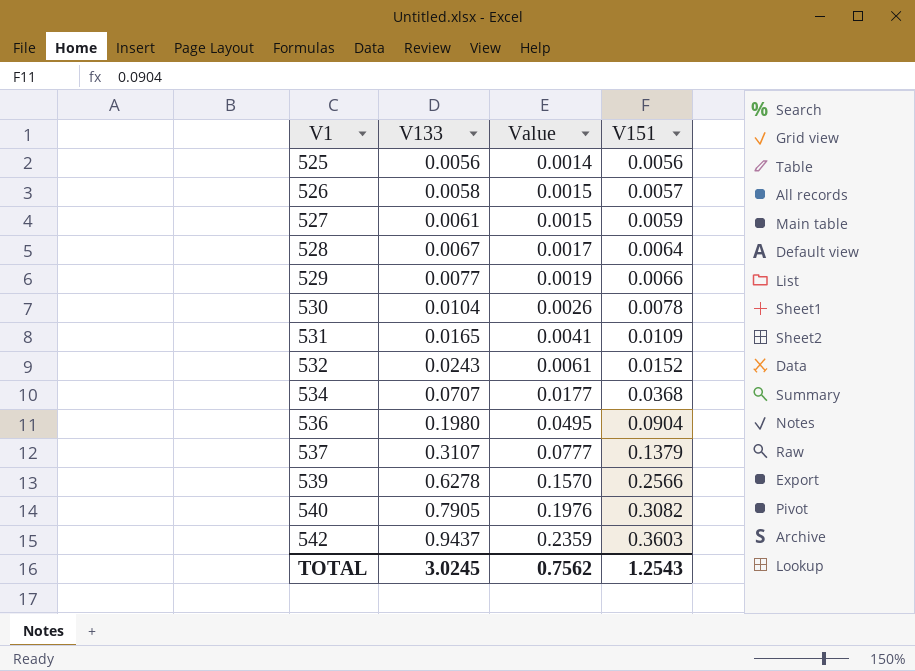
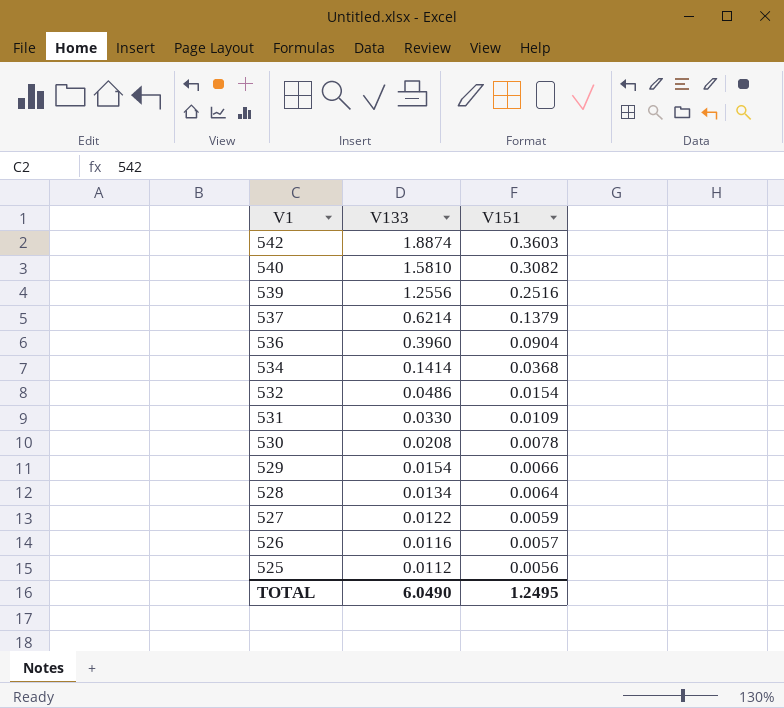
row order: V1 ascending -> V1 descending
column Value | formula: [V133] * 0.25 -> none
542 | V133: 0.9437 -> 1.8874
540 | V133: 0.7905 -> 1.5810
539 | V133: 0.6278 -> 1.2556
539 | V151: 0.2566 -> 0.2516
537 | V133: 0.3107 -> 0.6214
536 | V133: 0.1980 -> 0.3960
534 | V133: 0.0707 -> 0.1414
532 | V133: 0.0243 -> 0.0486
532 | V151: 0.0152 -> 0.0154
531 | V133: 0.0165 -> 0.0330
530 | V133: 0.0104 -> 0.0208
529 | V133: 0.0077 -> 0.0154
528 | V133: 0.0067 -> 0.0134
527 | V133: 0.0061 -> 0.0122
526 | V133: 0.0058 -> 0.0116
525 | V133: 0.0056 -> 0.0112
TOTAL | V133: 3.0245 -> 6.0490
TOTAL | V151: 1.2543 -> 1.2495

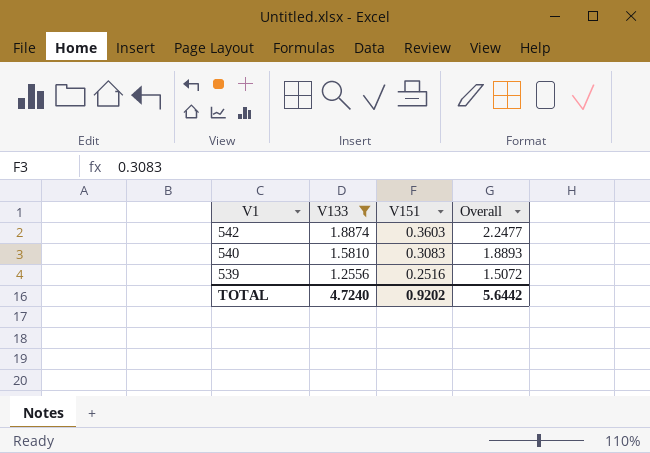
filter: none -> V133 >= 1.2556
column Overall | formula: none -> [V133] + [V151]
540 | V151: 0.3082 -> 0.3083
TOTAL | V133: 6.0490 -> 4.7240
TOTAL | V151: 1.2495 -> 0.9202

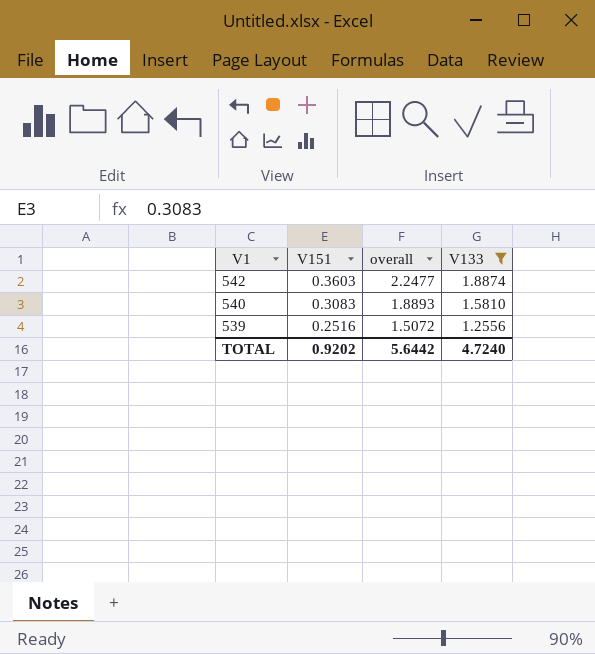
column name: Overall -> overall
column V133 | position: 2 -> 4

